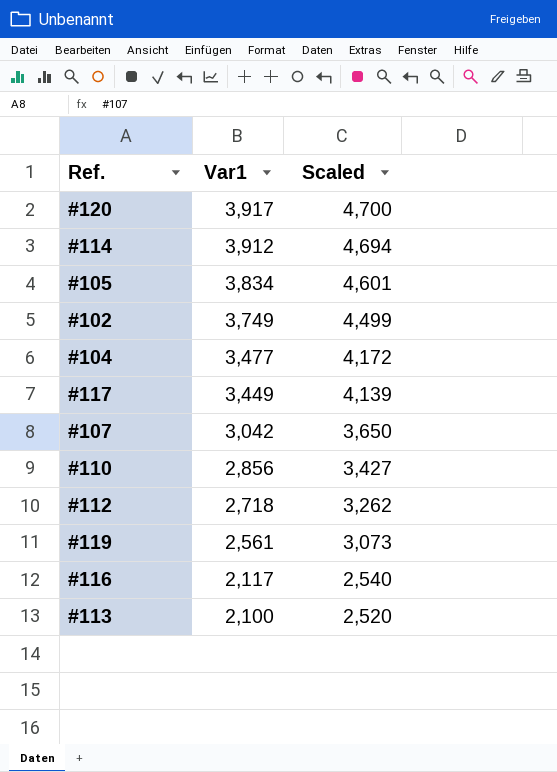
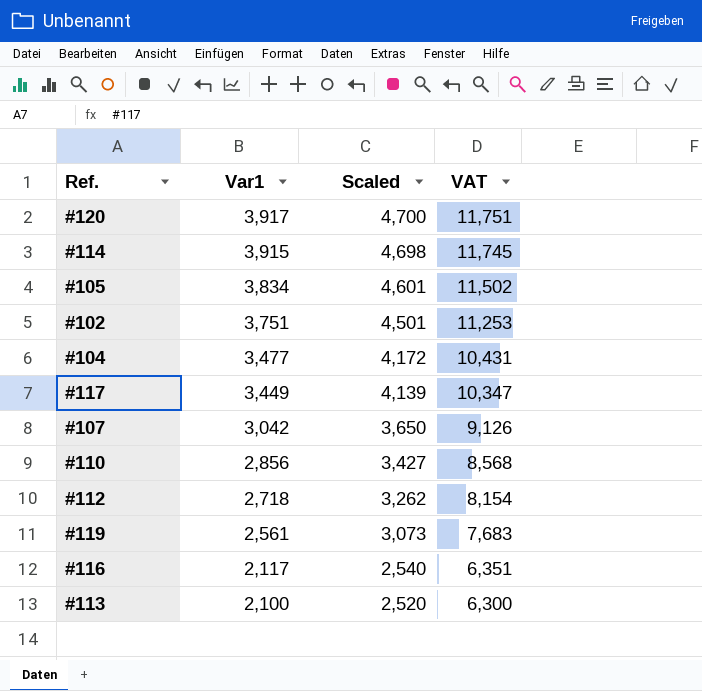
column VAT | formula: none -> [Var1] * 3
#114 | Var1: 3,912 -> 3,915
#114 | Scaled: 4,694 -> 4,698
#102 | Var1: 3,749 -> 3,751
#102 | Scaled: 4,499 -> 4,501

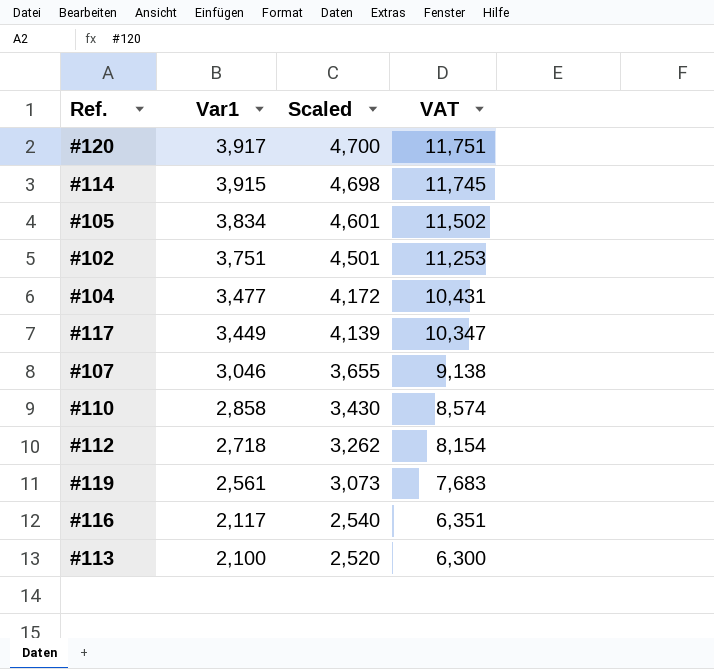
#107 | Var1: 3,042 -> 3,046
#107 | Scaled: 3,650 -> 3,655
#107 | VAT: 9,126 -> 9,138
#110 | Var1: 2,856 -> 2,858
#110 | Scaled: 3,427 -> 3,430
#110 | VAT: 8,568 -> 8,574

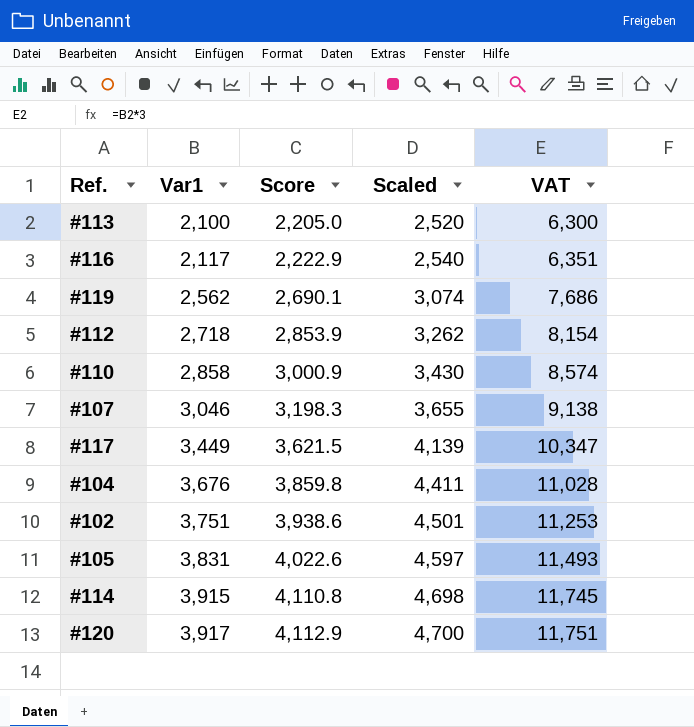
row order: Var1 descending -> Var1 ascending
column Score | formula: none -> [Var1] * 1.05
#119 | Var1: 2,561 -> 2,562
#119 | Scaled: 3,073 -> 3,074
#119 | VAT: 7,683 -> 7,686
#104 | Var1: 3,477 -> 3,676
#104 | Scaled: 4,172 -> 4,411
#104 | VAT: 10,431 -> 11,028
#105 | Var1: 3,834 -> 3,831
#105 | Scaled: 4,601 -> 4,597
#105 | VAT: 11,502 -> 11,493

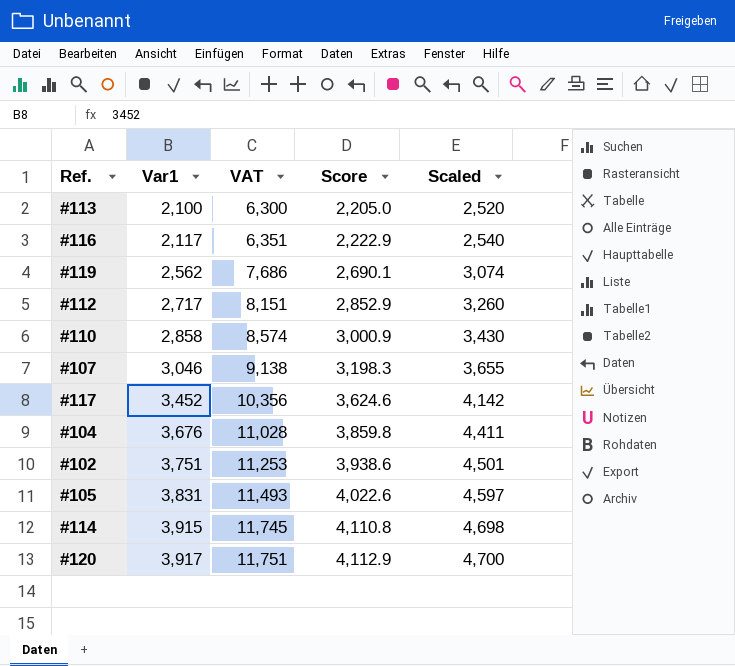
column VAT | position: 5 -> 3
#112 | Var1: 2,718 -> 2,717
#112 | VAT: 8,154 -> 8,151
#112 | Score: 2,853.9 -> 2,852.9
#112 | Scaled: 3,262 -> 3,260
#117 | Var1: 3,449 -> 3,452
#117 | VAT: 10,347 -> 10,356
#117 | Score: 3,621.5 -> 3,624.6
#117 | Scaled: 4,139 -> 4,142

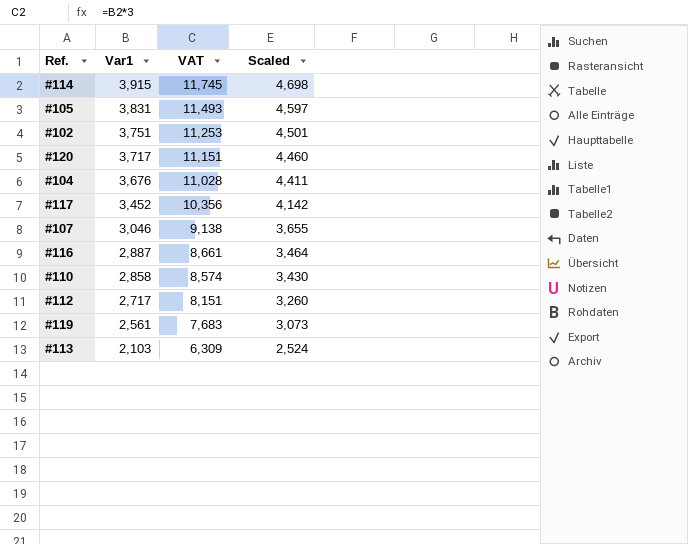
row order: Var1 ascending -> Var1 descending
column Score | formula: [Var1] * 1.05 -> none
#120 | Var1: 3,917 -> 3,717
#120 | VAT: 11,751 -> 11,151
#120 | Scaled: 4,700 -> 4,460
#116 | Var1: 2,117 -> 2,887
#116 | VAT: 6,351 -> 8,661
#116 | Scaled: 2,540 -> 3,464
#119 | Var1: 2,562 -> 2,561
#119 | VAT: 7,686 -> 7,683
#119 | Scaled: 3,074 -> 3,073
#113 | Var1: 2,100 -> 2,103
#113 | VAT: 6,300 -> 6,309
#113 | Scaled: 2,520 -> 2,524

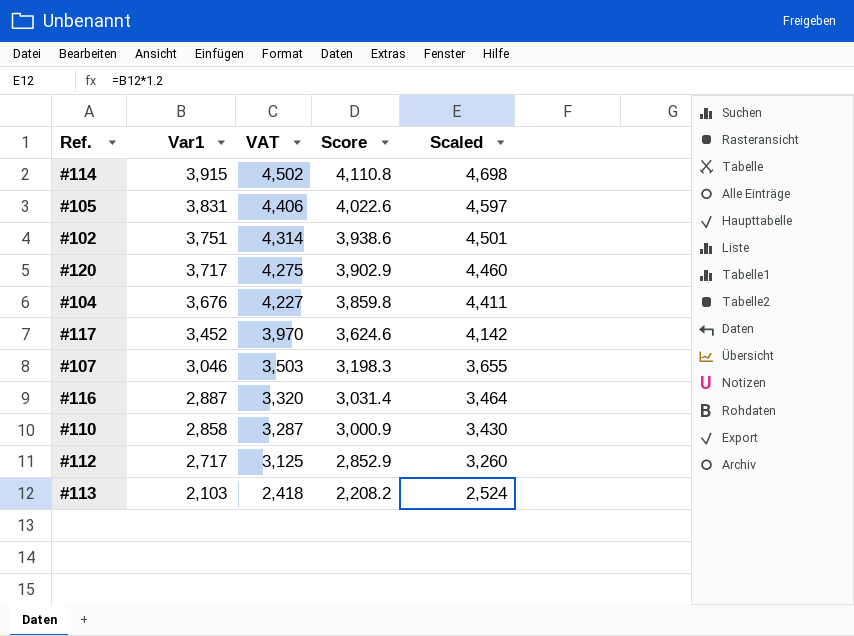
column VAT | formula: [Var1] * 3 -> [Var1] * 1.15
column Score | formula: none -> [Var1] * 1.05
row #119: 2,561 | 7,683 | 3,073 -> none

